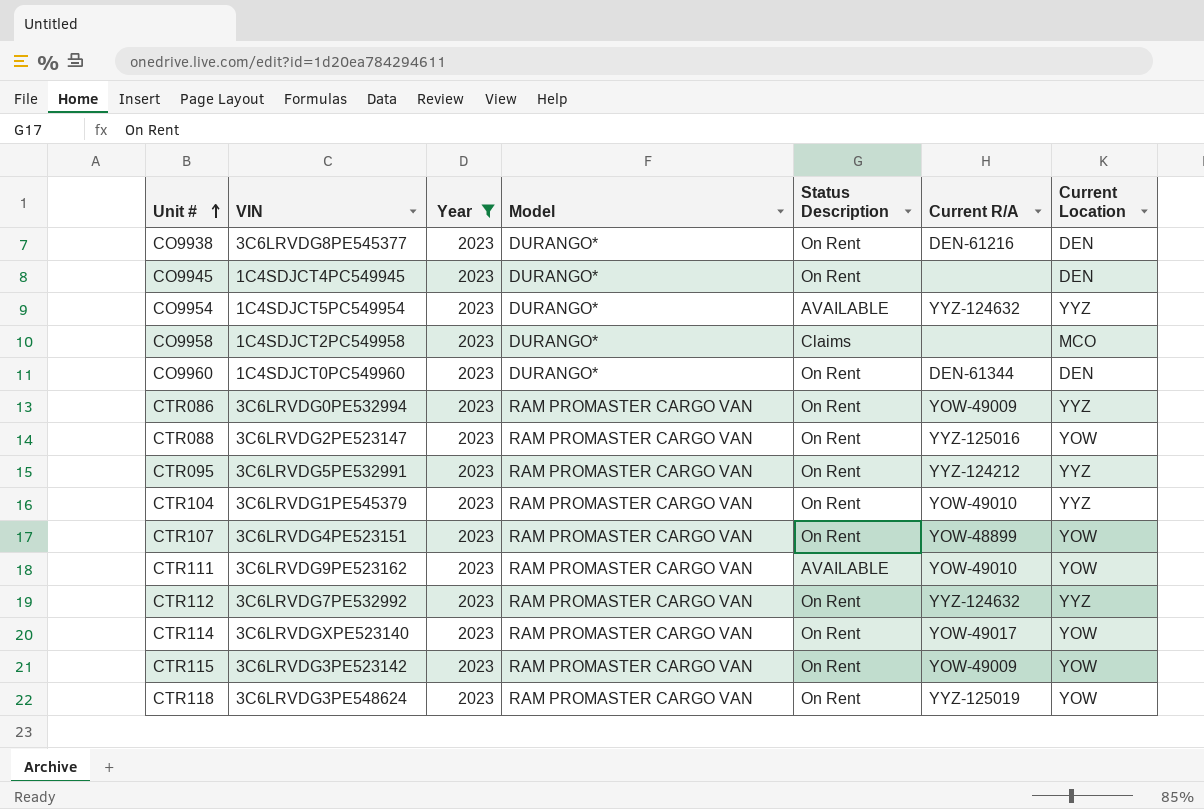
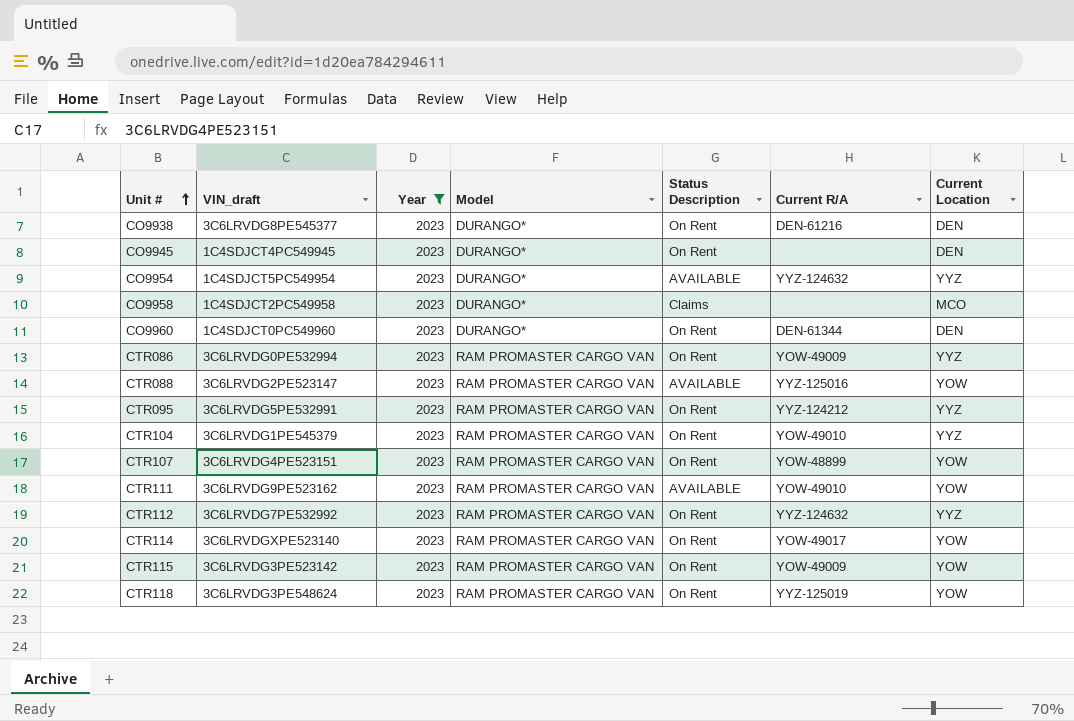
column name: VIN -> VIN_draft
CTR088 | Status Description: On Rent -> AVAILABLE

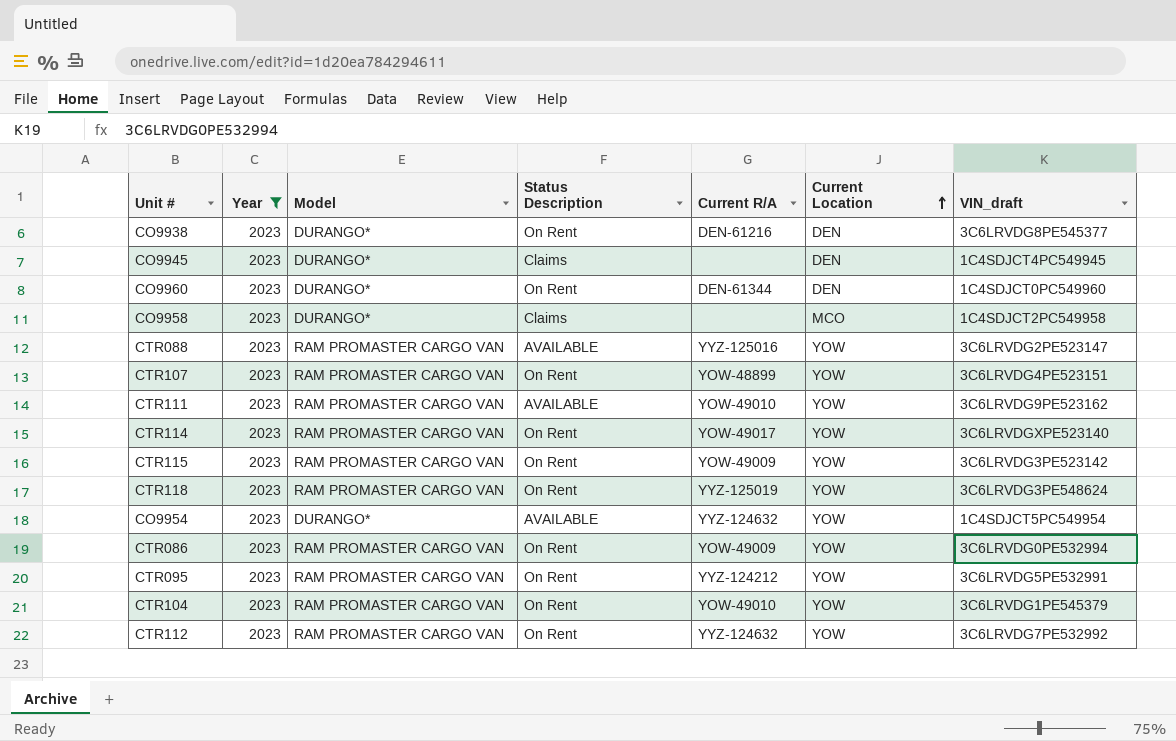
row order: Unit # ascending -> Current Location ascending
column VIN_draft | position: 2 -> 7
CO9945 | Status Description: On Rent -> Claims
CO9954 | Current Location: YYZ -> YOW
CTR086 | Current Location: YYZ -> YOW
CTR095 | Current Location: YYZ -> YOW
CTR104 | Current Location: YYZ -> YOW
CTR112 | Current Location: YYZ -> YOW

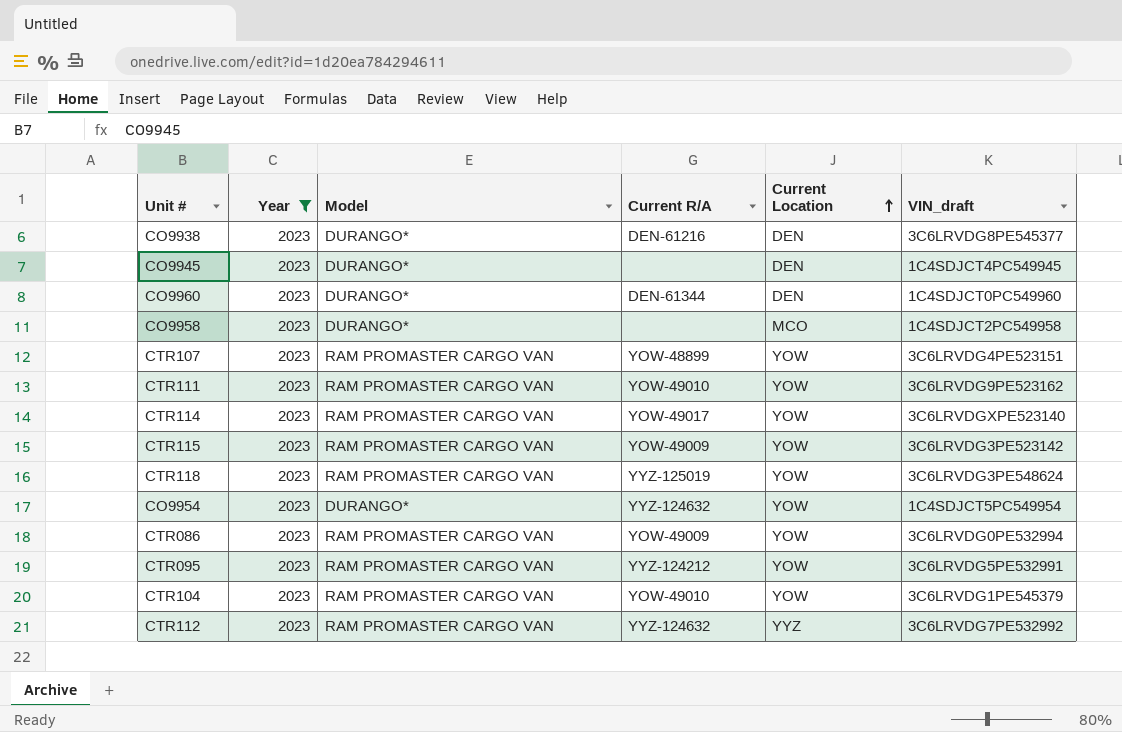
column Status Description | position: 4 -> none
row CTR088: 2023 | RAM PROMASTER CARGO VAN | AVAILABLE | YYZ-125016 | YOW | 3C6LRVDG2PE523147 -> none
CTR112 | Current Location: YOW -> YYZ

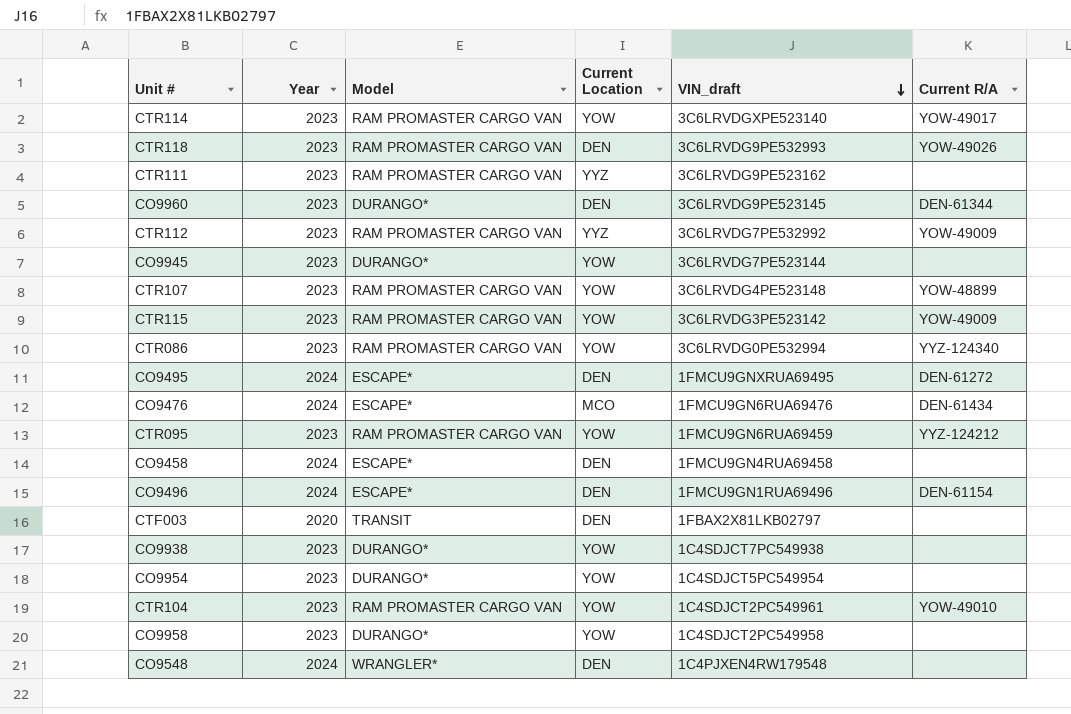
filter: Year = 2023 -> none
row order: Current Location ascending -> VIN_draft descending
column Current R/A | position: 4 -> 6
CTR118 | Current Location: YOW -> DEN
CTR118 | VIN_draft: 3C6LRVDG3PE548624 -> 3C6LRVDG9PE532993
CTR118 | Current R/A: YYZ-125019 -> YOW-49026
CTR111 | Current Location: YOW -> YYZ
CTR111 | Current R/A: YOW-49010 -> none
CO9960 | VIN_draft: 1C4SDJCT0PC549960 -> 3C6LRVDG9PE523145
CTR112 | Current R/A: YYZ-124632 -> YOW-49009
CO9945 | Current Location: DEN -> YOW
CO9945 | VIN_draft: 1C4SDJCT4PC549945 -> 3C6LRVDG7PE523144
CTR107 | VIN_draft: 3C6LRVDG4PE523151 -> 3C6LRVDG4PE523148
CTR086 | Current R/A: YOW-49009 -> YYZ-124340
CTR095 | VIN_draft: 3C6LRVDG5PE532991 -> 1FMCU9GN6RUA69459
CO9938 | Current Location: DEN -> YOW
CO9938 | VIN_draft: 3C6LRVDG8PE545377 -> 1C4SDJCT7PC549938
CO9938 | Current R/A: DEN-61216 -> none
CO9954 | Current R/A: YYZ-124632 -> none
CTR104 | VIN_draft: 3C6LRVDG1PE545379 -> 1C4SDJCT2PC549961
CO9958 | Current Location: MCO -> YOW

